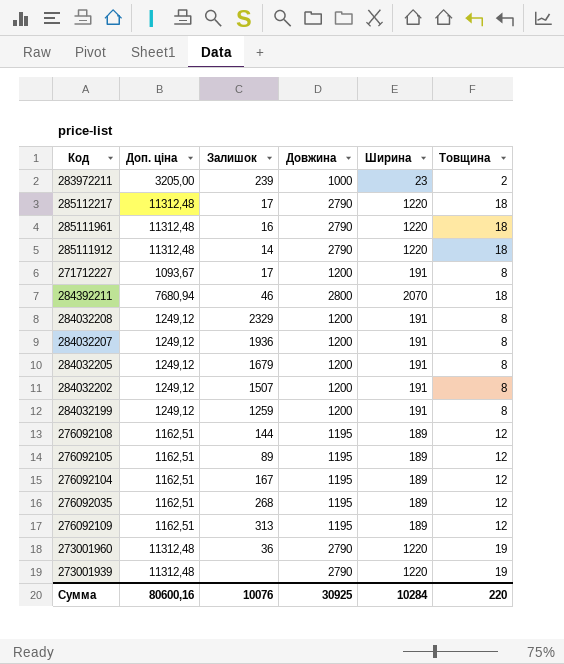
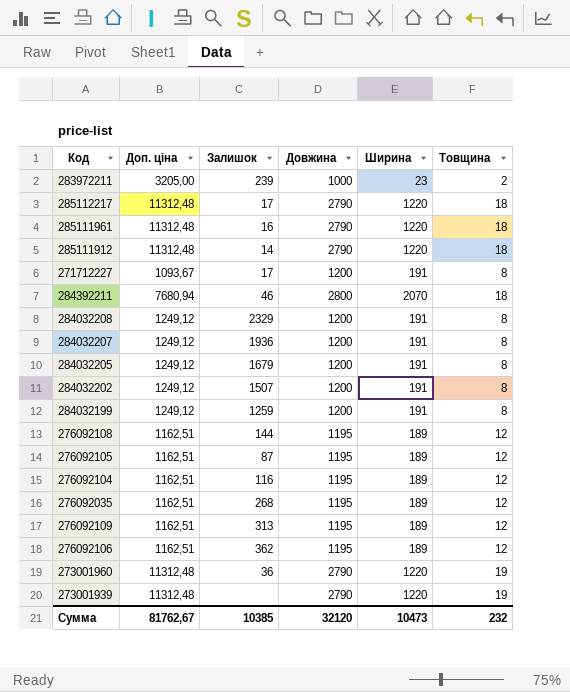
276092105 | Залишок: 89 -> 87
276092104 | Залишок: 167 -> 116
row 276092106: none -> 1162,51 | 362 | 1195 | 189 | 12
Сумма | Доп. ціна: 80600,16 -> 81762,67
Сумма | Залишок: 10076 -> 10385
Сумма | Довжина: 30925 -> 32120
Сумма | Ширина: 10284 -> 10473
Сумма | Товщина: 220 -> 232

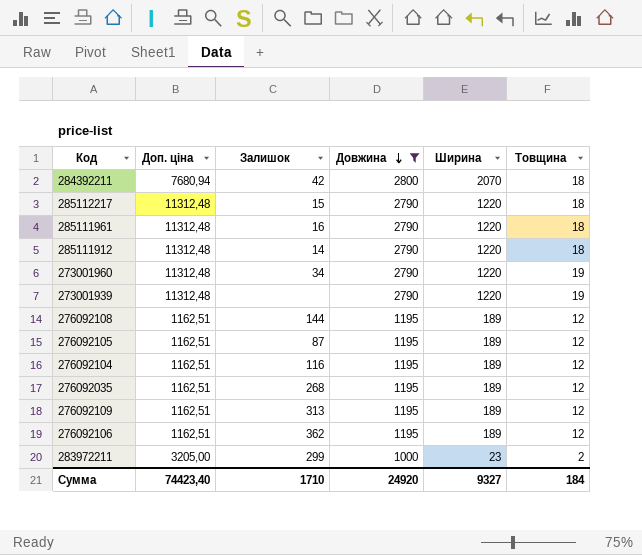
filter: none -> Довжина != 1200
row order: none -> Довжина descending
284392211 | Залишок: 46 -> 42
285112217 | Залишок: 17 -> 15
273001960 | Залишок: 36 -> 34
283972211 | Залишок: 239 -> 299
Сумма | Доп. ціна: 81762,67 -> 74423,40
Сумма | Залишок: 10385 -> 1710
Сумма | Довжина: 32120 -> 24920
Сумма | Ширина: 10473 -> 9327
Сумма | Товщина: 232 -> 184

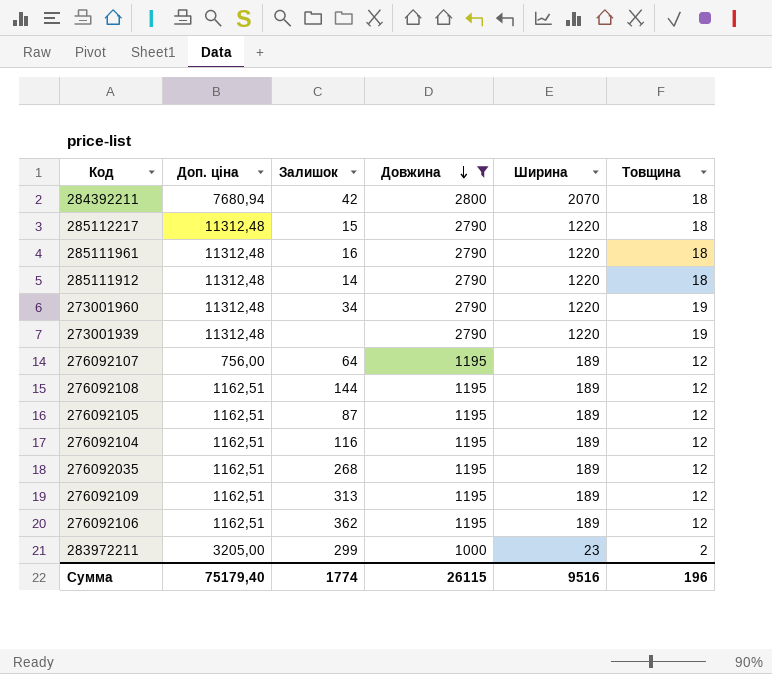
row 276092107: none -> 756,00 | 64 | 1195 | 189 | 12
Сумма | Доп. ціна: 74423,40 -> 75179,40
Сумма | Залишок: 1710 -> 1774
Сумма | Довжина: 24920 -> 26115
Сумма | Ширина: 9327 -> 9516
Сумма | Товщина: 184 -> 196

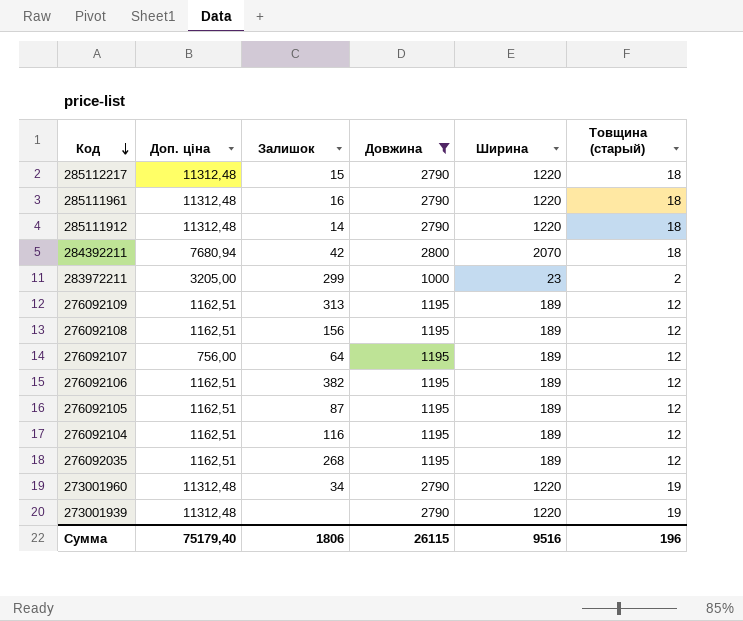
row order: Довжина descending -> Код descending
column name: Товщина -> Товщина (старый)
276092108 | Залишок: 144 -> 156
276092106 | Залишок: 362 -> 382
Сумма | Залишок: 1774 -> 1806

